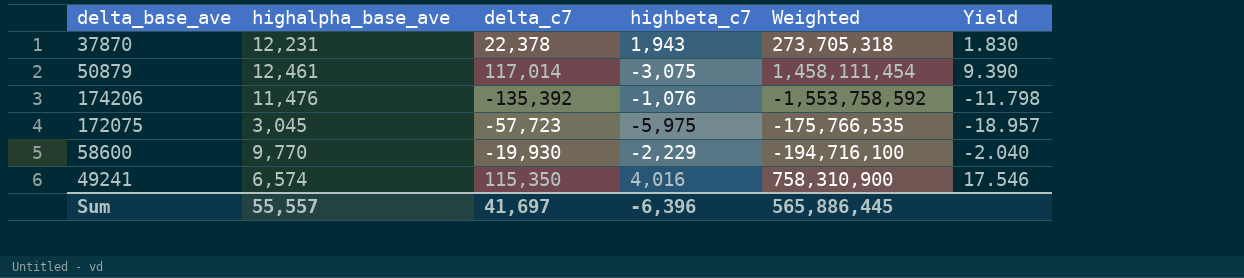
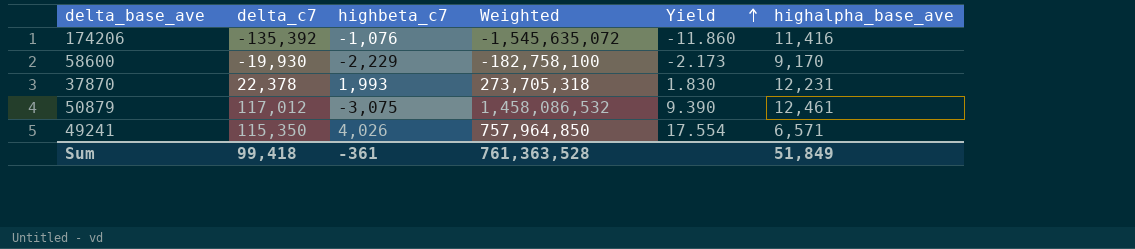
row order: none -> Yield ascending
column highalpha_base_ave | position: 2 -> 6
row 172075: 3,045 | -57,723 | -5,975 | -175,766,535 | -18.957 -> none
174206 | Weighted: -1,553,758,592 -> -1,545,635,072
174206 | Yield: -11.798 -> -11.860
174206 | highalpha_base_ave: 11,476 -> 11,416
58600 | Weighted: -194,716,100 -> -182,758,100
58600 | Yield: -2.040 -> -2.173
58600 | highalpha_base_ave: 9,770 -> 9,170
37870 | highbeta_c7: 1,943 -> 1,993
50879 | delta_c7: 117,014 -> 117,012
50879 | Weighted: 1,458,111,454 -> 1,458,086,532
49241 | highbeta_c7: 4,016 -> 4,026
49241 | Weighted: 758,310,900 -> 757,964,850
49241 | Yield: 17.546 -> 17.554
49241 | highalpha_base_ave: 6,574 -> 6,571
Sum | delta_c7: 41,697 -> 99,418
Sum | highbeta_c7: -6,396 -> -361
Sum | Weighted: 565,886,445 -> 761,363,528
Sum | highalpha_base_ave: 55,557 -> 51,849

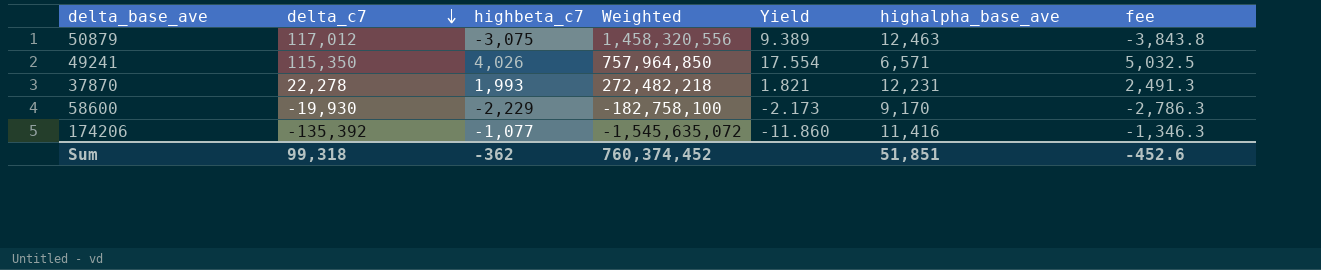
row order: Yield ascending -> delta_c7 descending
column fee | formula: none -> [highbeta_c7] * 1.25
50879 | Weighted: 1,458,086,532 -> 1,458,320,556
50879 | Yield: 9.390 -> 9.389
50879 | highalpha_base_ave: 12,461 -> 12,463
37870 | delta_c7: 22,378 -> 22,278
37870 | Weighted: 273,705,318 -> 272,482,218
37870 | Yield: 1.830 -> 1.821
174206 | highbeta_c7: -1,076 -> -1,077
Sum | delta_c7: 99,418 -> 99,318
Sum | highbeta_c7: -361 -> -362
Sum | Weighted: 761,363,528 -> 760,374,452
Sum | highalpha_base_ave: 51,849 -> 51,851

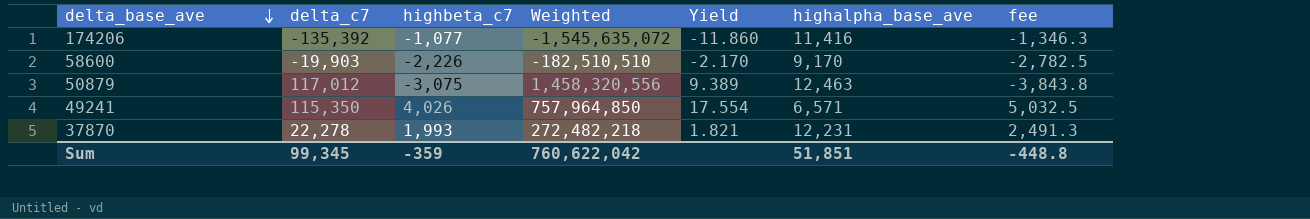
row order: delta_c7 descending -> delta_base_ave descending
58600 | delta_c7: -19,930 -> -19,903
58600 | highbeta_c7: -2,229 -> -2,226
58600 | Weighted: -182,758,100 -> -182,510,510
58600 | Yield: -2.173 -> -2.170
58600 | fee: -2,786.3 -> -2,782.5
Sum | delta_c7: 99,318 -> 99,345
Sum | highbeta_c7: -362 -> -359
Sum | Weighted: 760,374,452 -> 760,622,042
Sum | fee: -452.6 -> -448.8

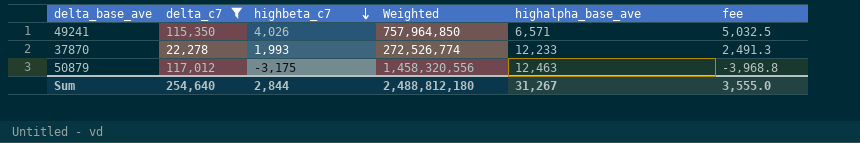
filter: none -> delta_c7 >= 22,278
row order: delta_base_ave descending -> highbeta_c7 descending
column Yield | formula: [delta_c7] / [highalpha_base_ave] -> none
37870 | Weighted: 272,482,218 -> 272,526,774
37870 | highalpha_base_ave: 12,231 -> 12,233
50879 | highbeta_c7: -3,075 -> -3,175
50879 | fee: -3,843.8 -> -3,968.8
Sum | delta_c7: 99,345 -> 254,640
Sum | highbeta_c7: -359 -> 2,844
Sum | Weighted: 760,622,042 -> 2,488,812,180
Sum | highalpha_base_ave: 51,851 -> 31,267
Sum | fee: -448.8 -> 3,555.0

